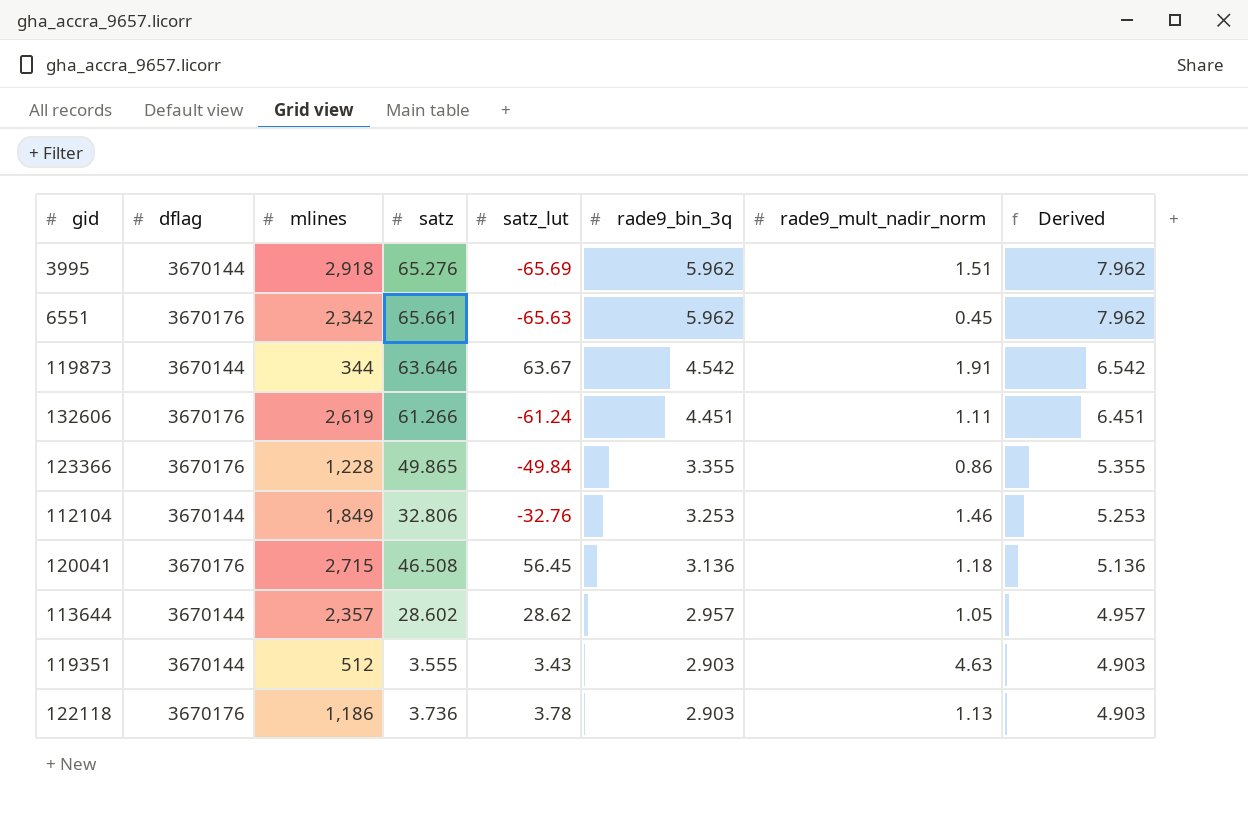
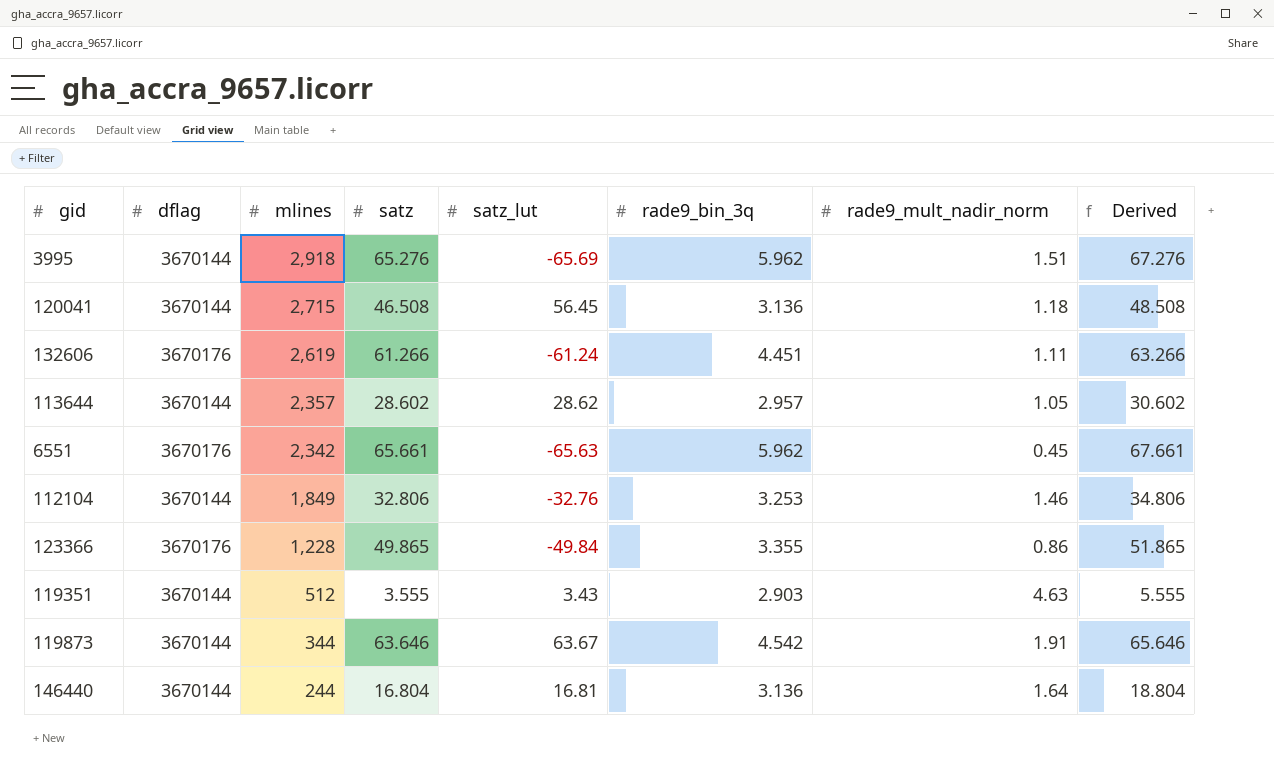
row order: rade9_bin_3q descending -> mlines descending
column Derived | formula: [rade9_bin_3q] + 2 -> [satz] + 2
row 122118: 3670176 | 1,186 | 3.736 | 3.78 | 2.903 | 1.13 | 4.903 -> none
120041 | dflag: 3670176 -> 3670144
row 146440: none -> 3670144 | 244 | 16.804 | 16.81 | 3.136 | 1.64 | 18.804

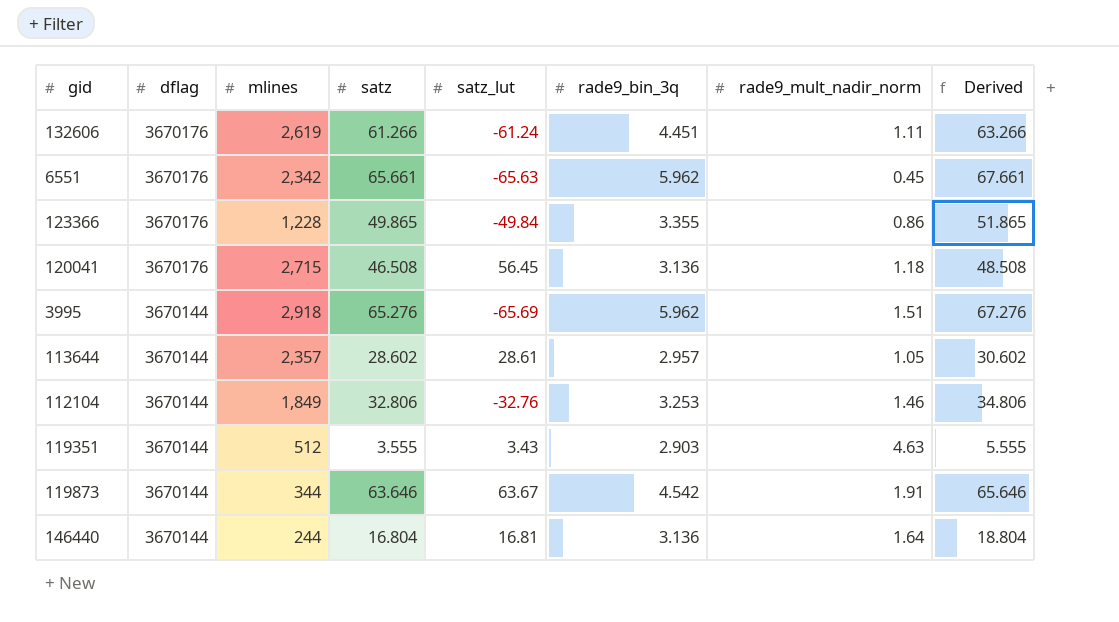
row order: mlines descending -> dflag descending
120041 | dflag: 3670144 -> 3670176
113644 | satz_lut: 28.62 -> 28.61

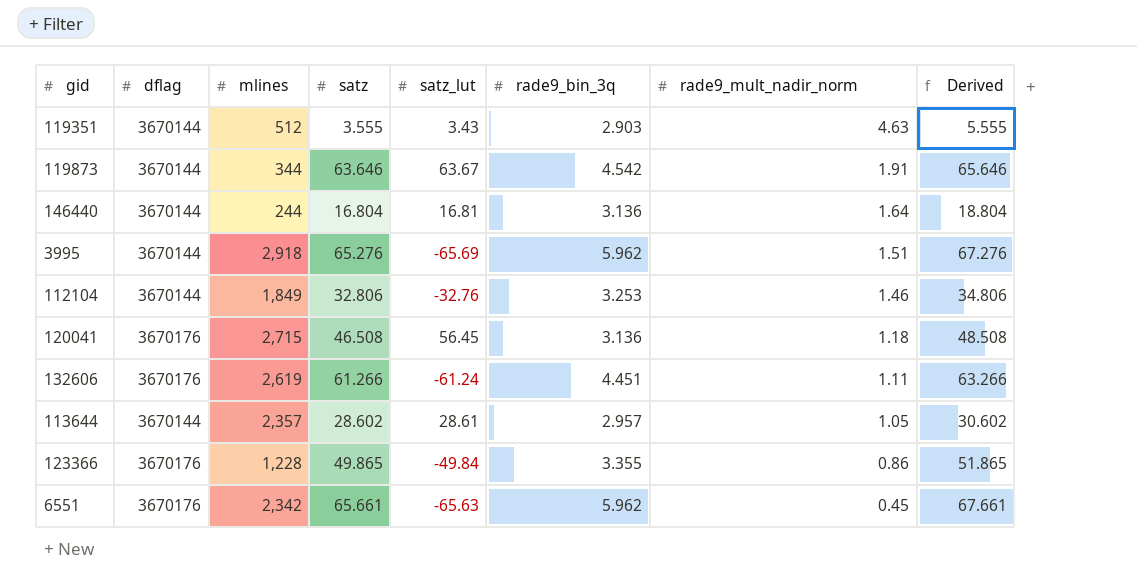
row order: dflag descending -> rade9_mult_nadir_norm descending

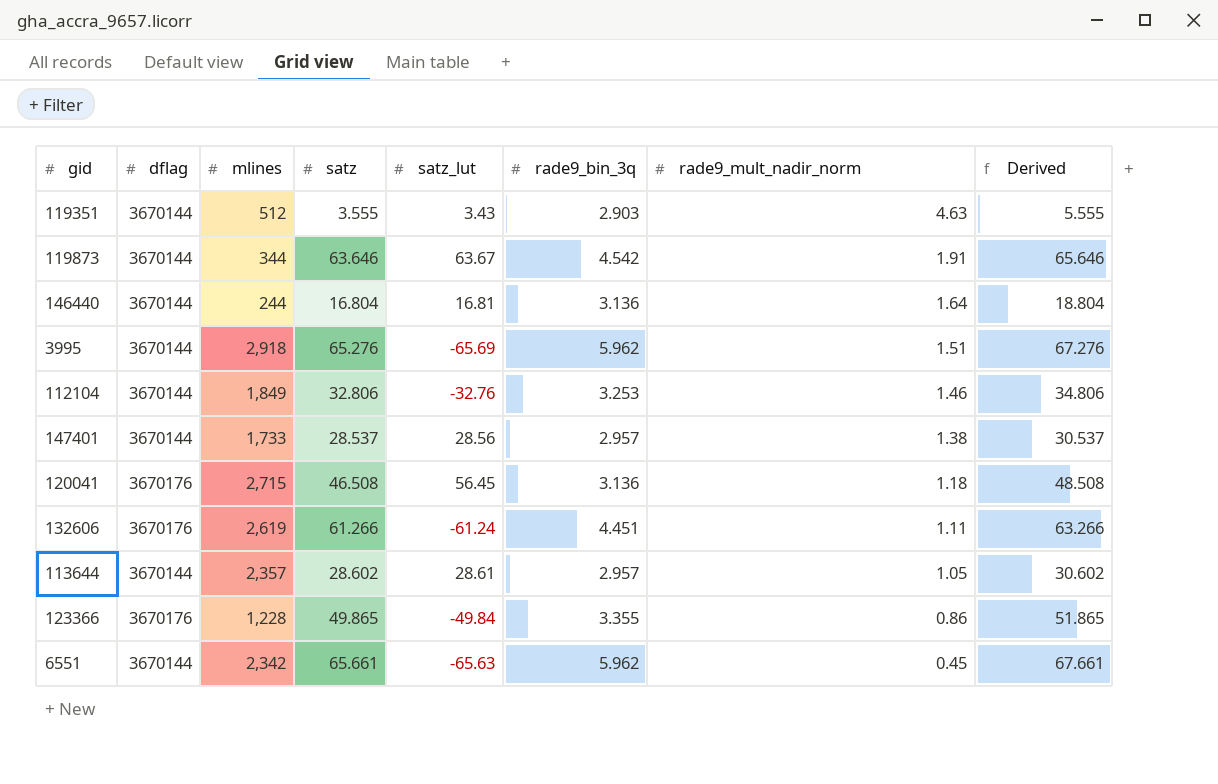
row 147401: none -> 3670144 | 1,733 | 28.537 | 28.56 | 2.957 | 1.38 | 30.537
6551 | dflag: 3670176 -> 3670144

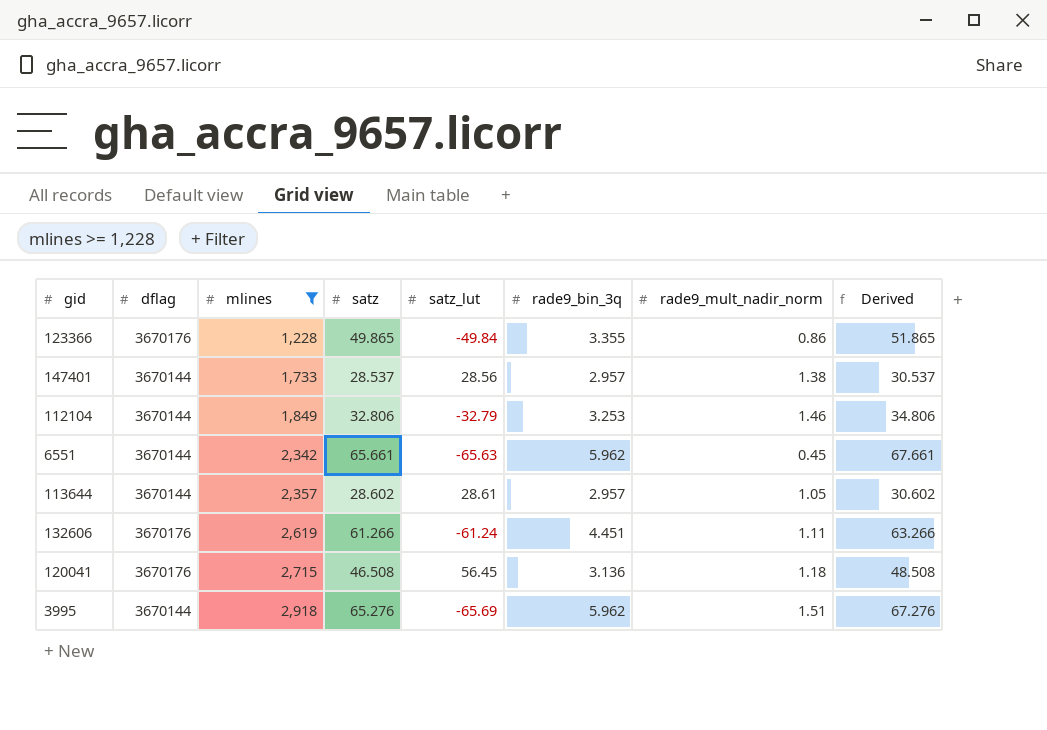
filter: none -> mlines >= 1,228
row order: rade9_mult_nadir_norm descending -> mlines ascending
112104 | satz_lut: -32.76 -> -32.79

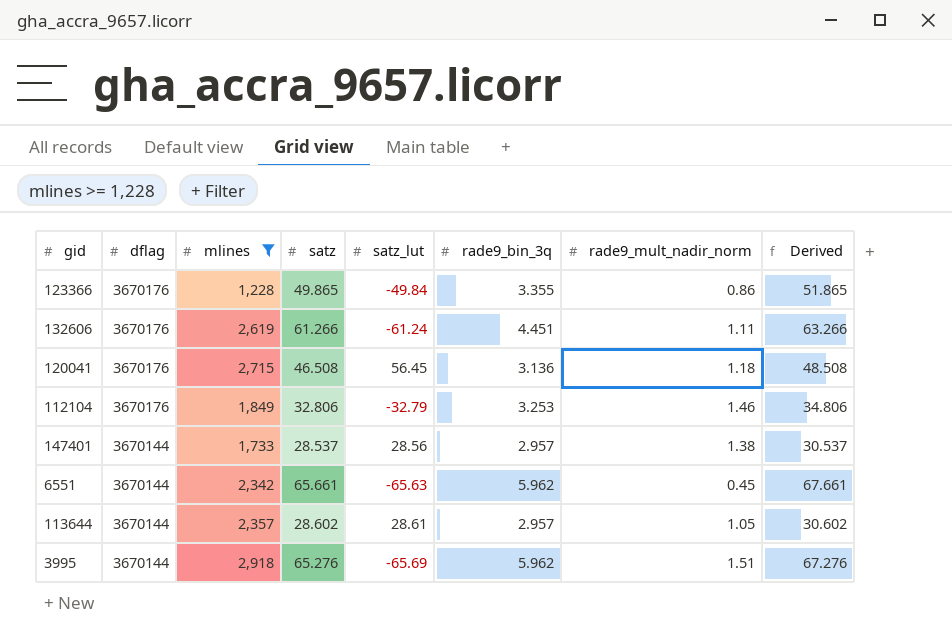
row order: mlines ascending -> dflag descending
112104 | dflag: 3670144 -> 3670176

